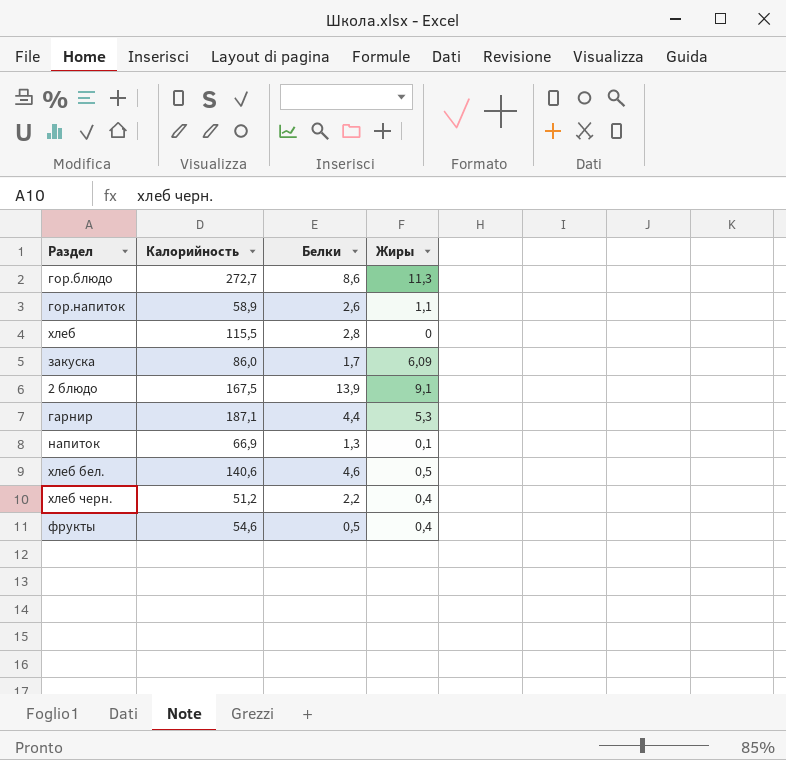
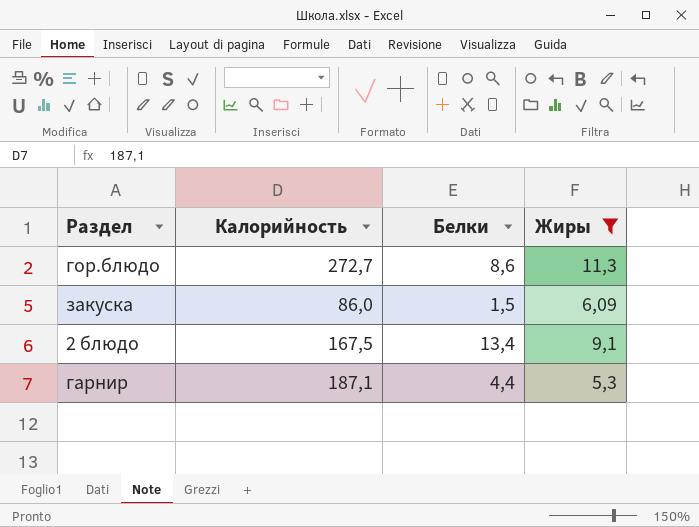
filter: none -> Жиры >= 5,3
закуска | Белки: 1,7 -> 1,5
2 блюдо | Белки: 13,9 -> 13,4

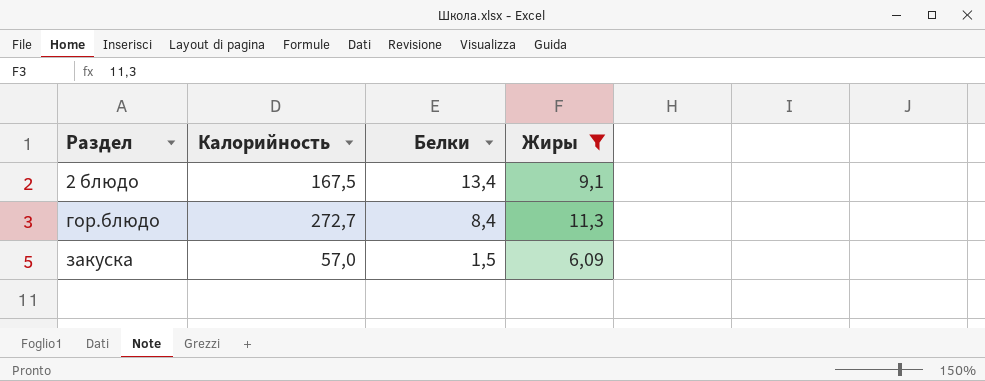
row order: none -> Раздел ascending
row гарнир: 187,1 | 4,4 | 5,3 -> none
гор.блюдо | Белки: 8,6 -> 8,4
закуска | Калорийность: 86,0 -> 57,0

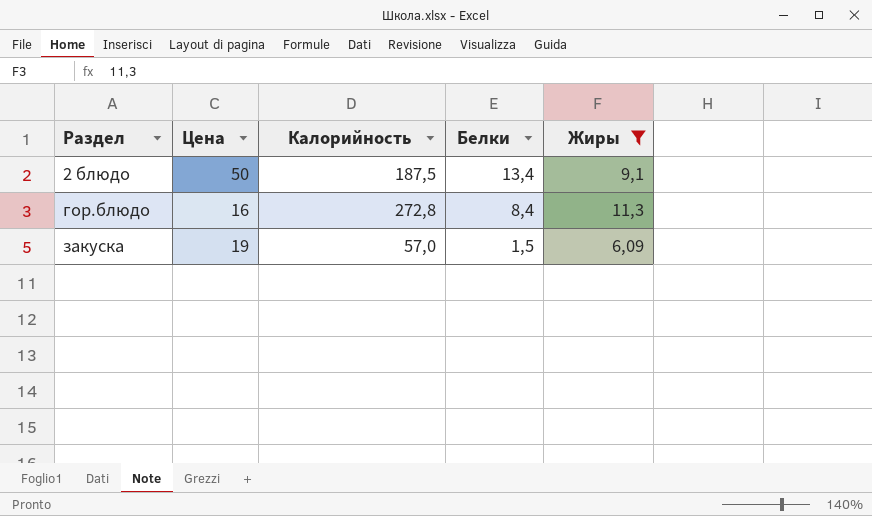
column Цена | position: none -> 2
2 блюдо | Калорийность: 167,5 -> 187,5
гор.блюдо | Калорийность: 272,7 -> 272,8

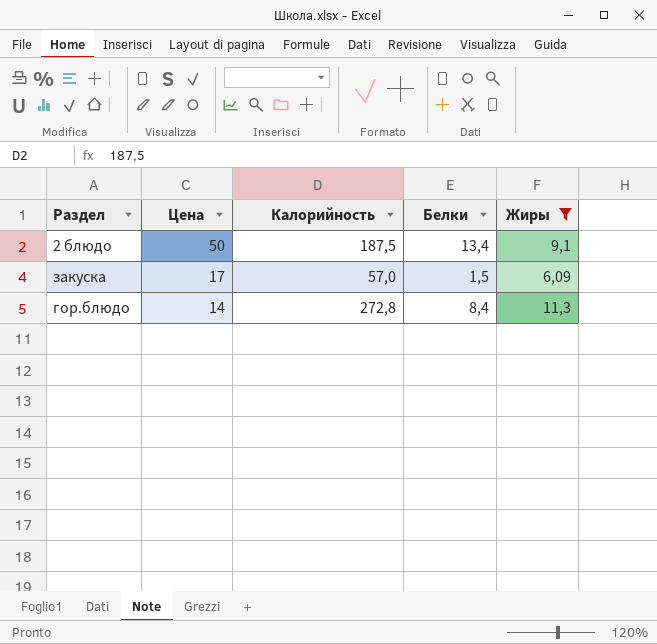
row order: Раздел ascending -> Цена descending
закуска | Цена: 19 -> 17
гор.блюдо | Цена: 16 -> 14

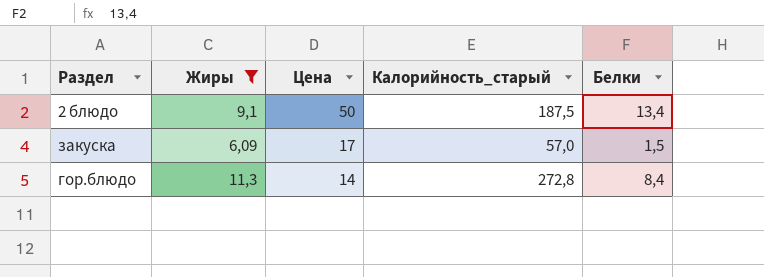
column Жиры | position: 5 -> 2
column name: Калорийность -> Калорийность_старый

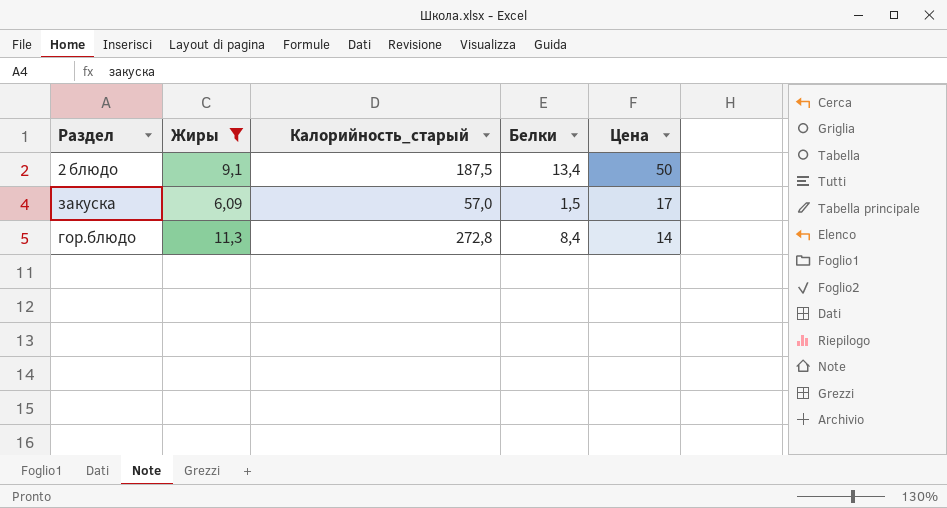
column Цена | position: 3 -> 5

